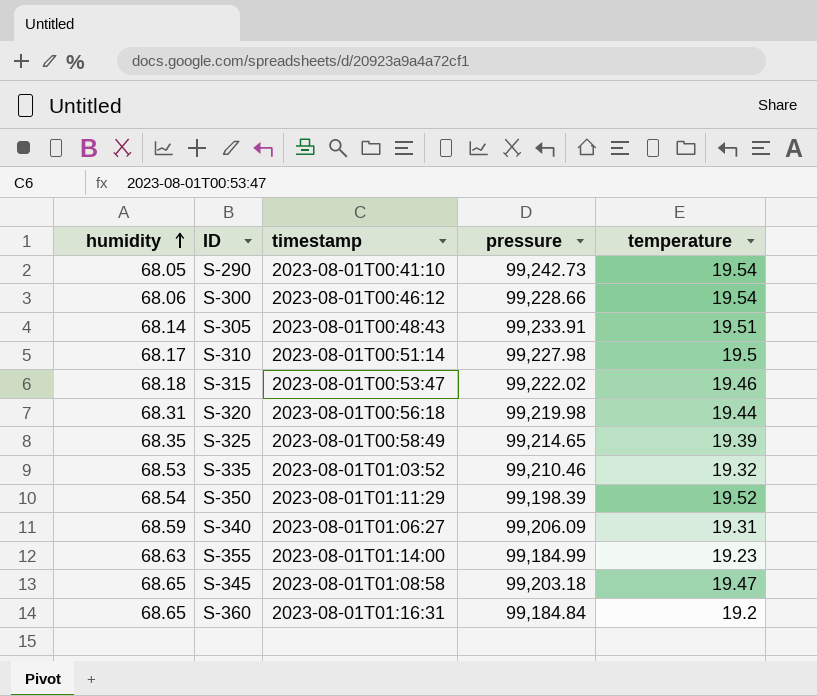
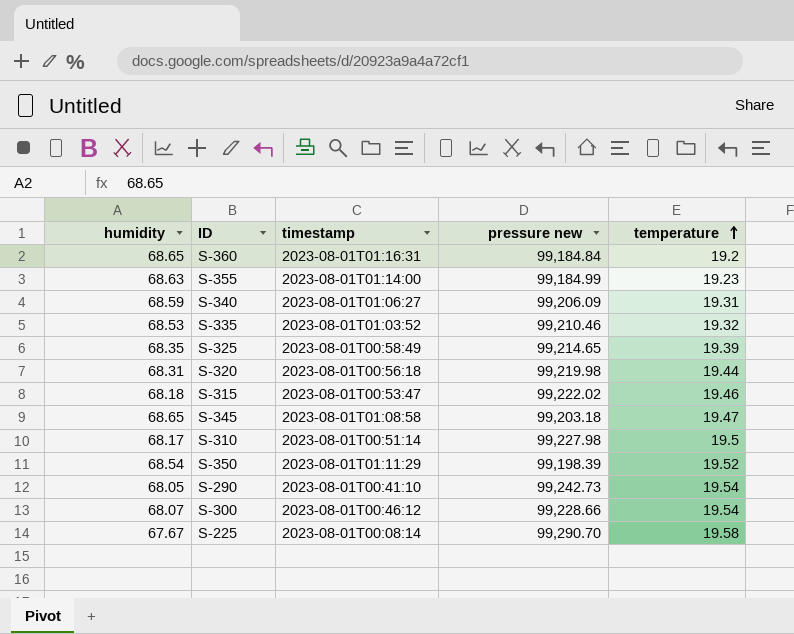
row order: humidity ascending -> temperature ascending
column name: pressure -> pressure new
row S-305: 68.14 | 2023-08-01T00:48:43 | 99,233.91 | 19.51 -> none
S-300 | humidity: 68.06 -> 68.07
row S-225: none -> 67.67 | 2023-08-01T00:08:14 | 99,290.70 | 19.58

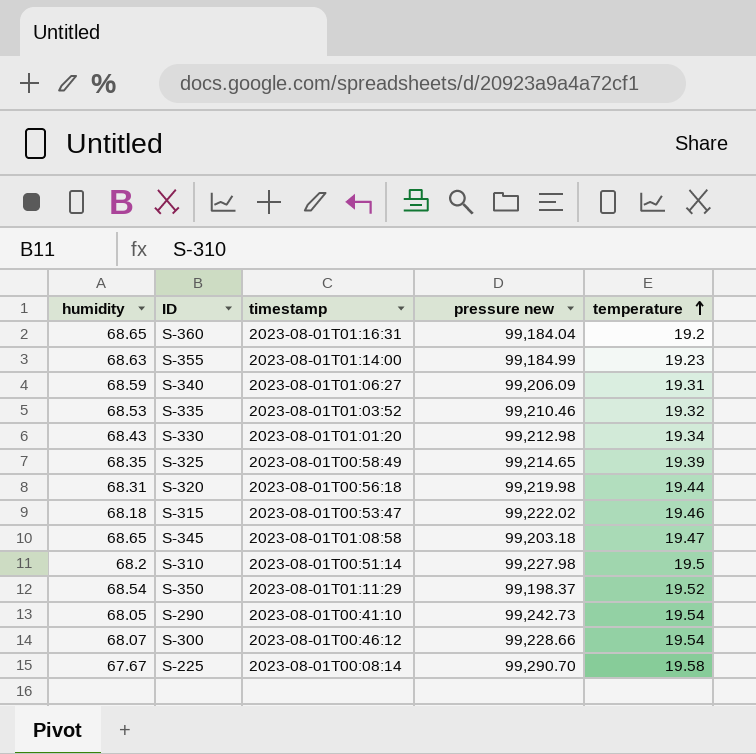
S-360 | pressure new: 99,184.84 -> 99,184.04
row S-330: none -> 68.43 | 2023-08-01T01:01:20 | 99,212.98 | 19.34
S-310 | humidity: 68.17 -> 68.2
S-350 | pressure new: 99,198.39 -> 99,198.37

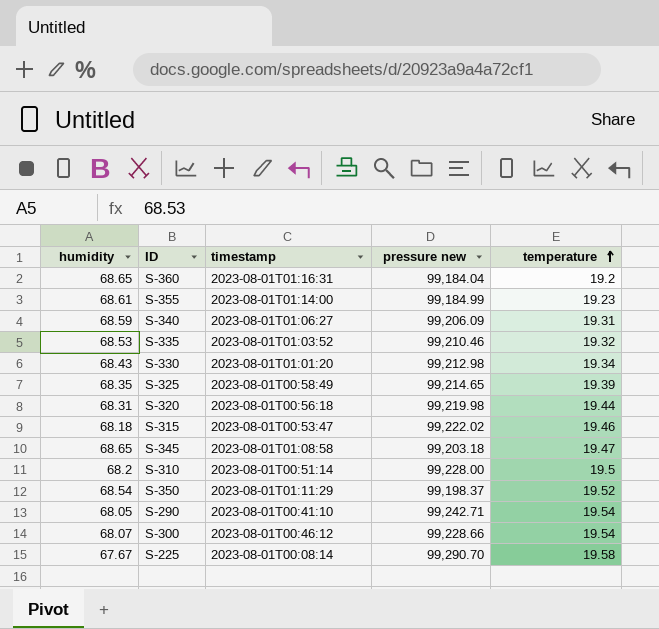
S-355 | humidity: 68.63 -> 68.61
S-310 | pressure new: 99,227.98 -> 99,228.00
S-290 | pressure new: 99,242.73 -> 99,242.71

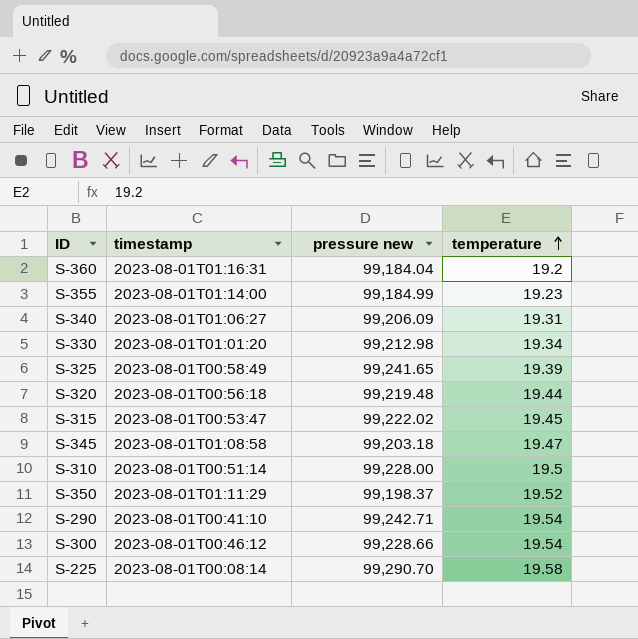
column humidity | position: 1 -> none
row S-335: 68.53 | 2023-08-01T01:03:52 | 99,210.46 | 19.32 -> none
S-325 | pressure new: 99,214.65 -> 99,241.65
S-320 | pressure new: 99,219.98 -> 99,219.48
S-315 | temperature: 19.46 -> 19.45

